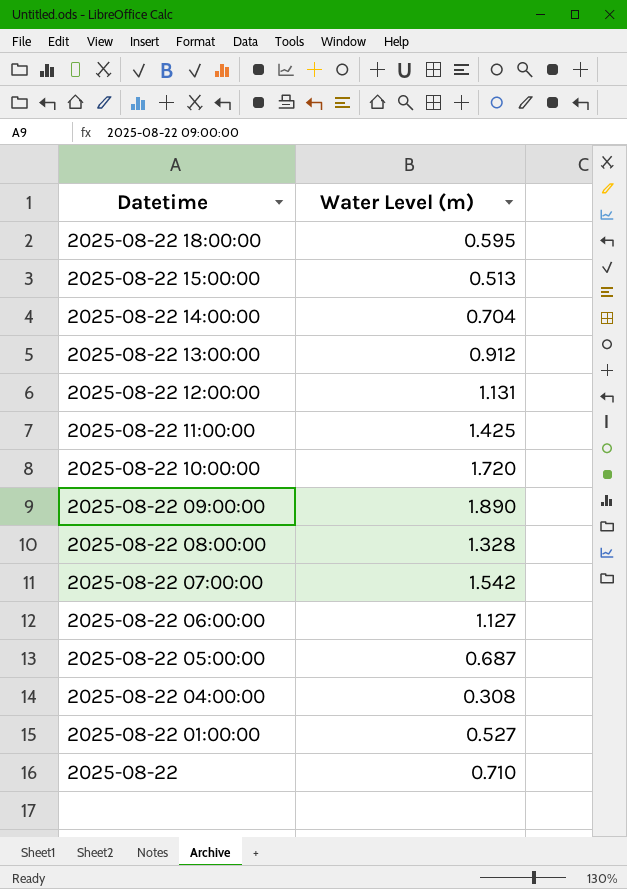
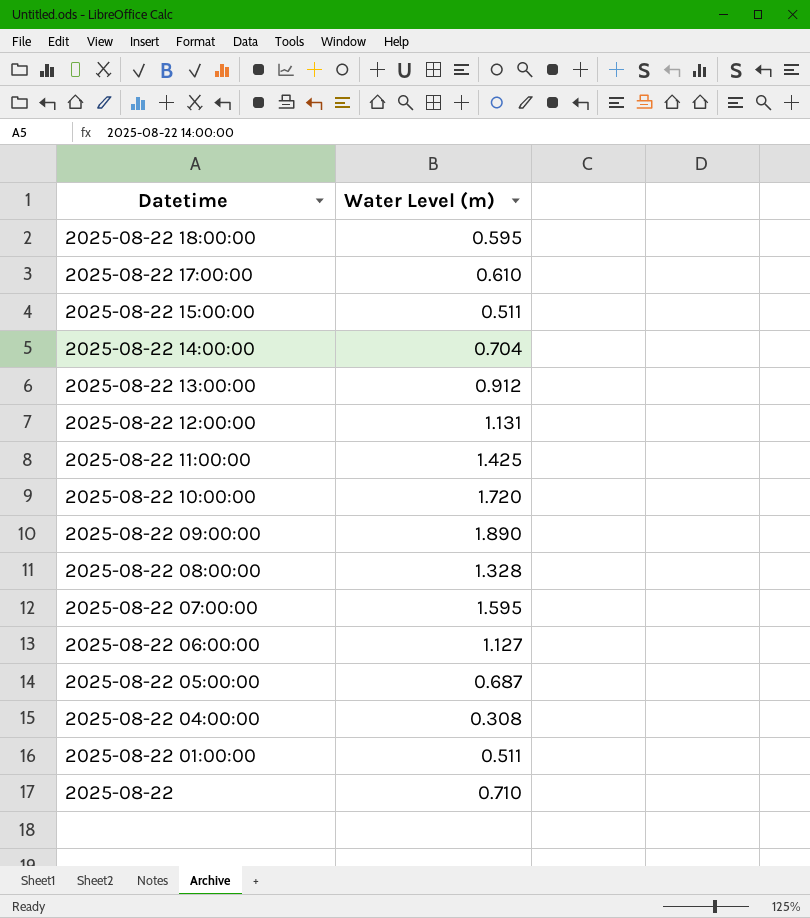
row 2025-08-22 17:00:00: none -> 0.610
2025-08-22 15:00:00 | Water Level (m): 0.513 -> 0.511
2025-08-22 07:00:00 | Water Level (m): 1.542 -> 1.595
2025-08-22 01:00:00 | Water Level (m): 0.527 -> 0.511

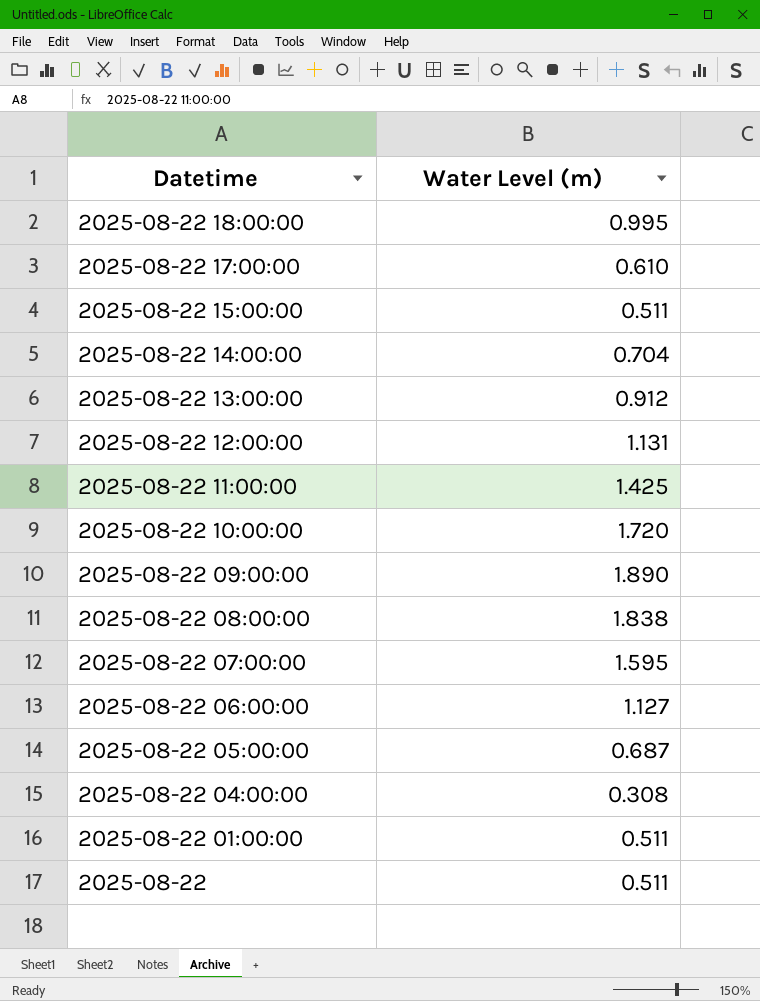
2025-08-22 18:00:00 | Water Level (m): 0.595 -> 0.995
2025-08-22 08:00:00 | Water Level (m): 1.328 -> 1.838
2025-08-22 | Water Level (m): 0.710 -> 0.511

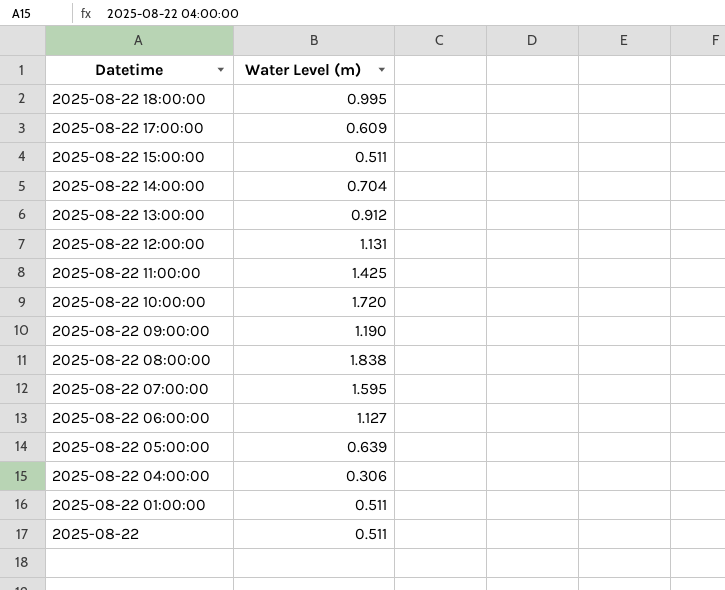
2025-08-22 17:00:00 | Water Level (m): 0.610 -> 0.609
2025-08-22 09:00:00 | Water Level (m): 1.890 -> 1.190
2025-08-22 05:00:00 | Water Level (m): 0.687 -> 0.639
2025-08-22 04:00:00 | Water Level (m): 0.308 -> 0.306

